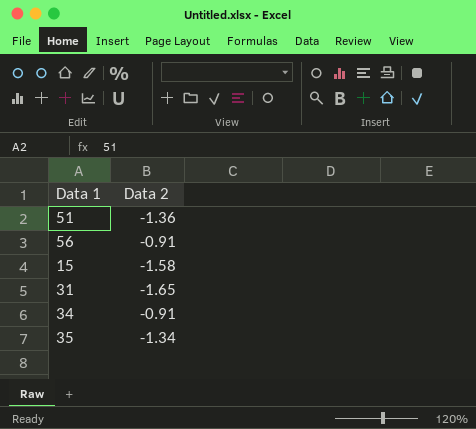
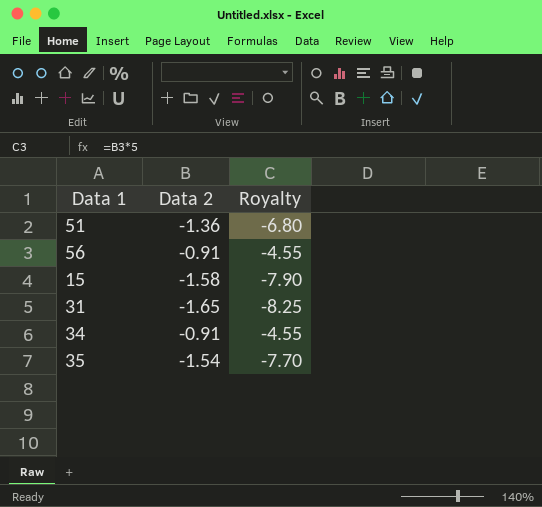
column Royalty | formula: none -> [Data 2] * 5
35 | Data 2: -1.34 -> -1.54

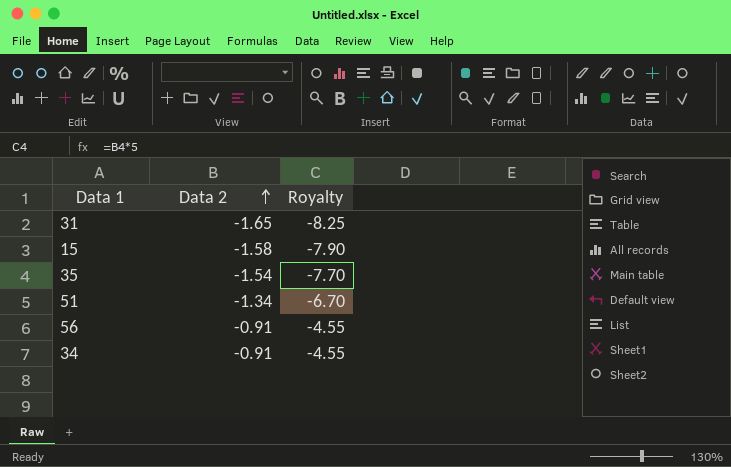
row order: none -> Data 2 ascending
51 | Data 2: -1.36 -> -1.34
51 | Royalty: -6.80 -> -6.70

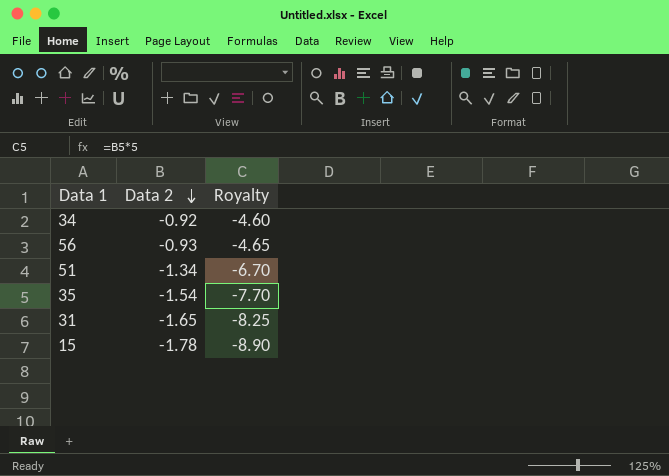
row order: Data 2 ascending -> Data 2 descending
34 | Data 2: -0.91 -> -0.92
34 | Royalty: -4.55 -> -4.60
56 | Data 2: -0.91 -> -0.93
56 | Royalty: -4.55 -> -4.65
15 | Data 2: -1.58 -> -1.78
15 | Royalty: -7.90 -> -8.90

